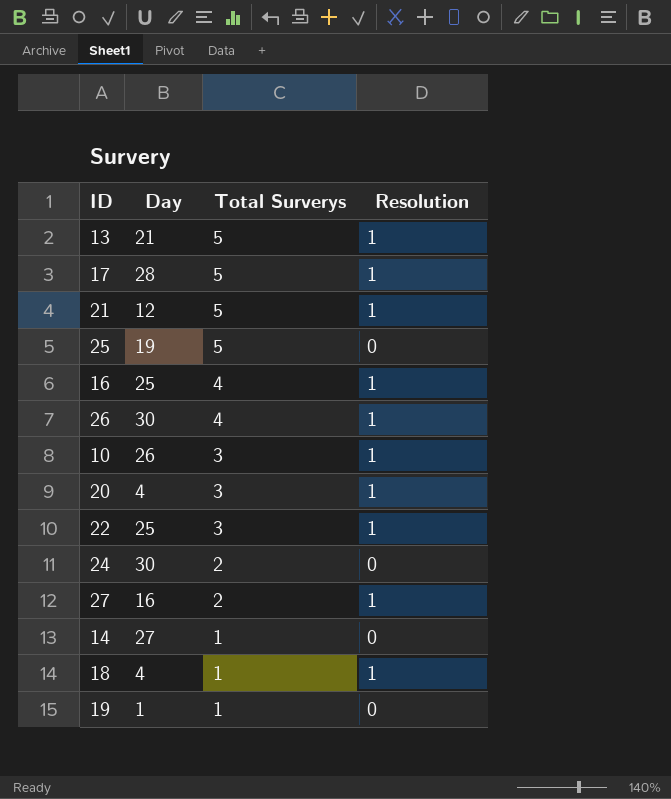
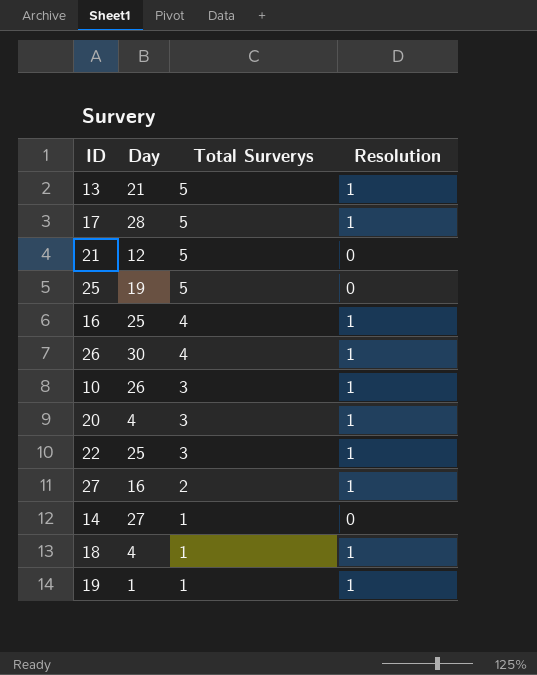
row 24: 30 | 2 | 0 -> none
21 | Resolution: 1 -> 0
19 | Resolution: 0 -> 1

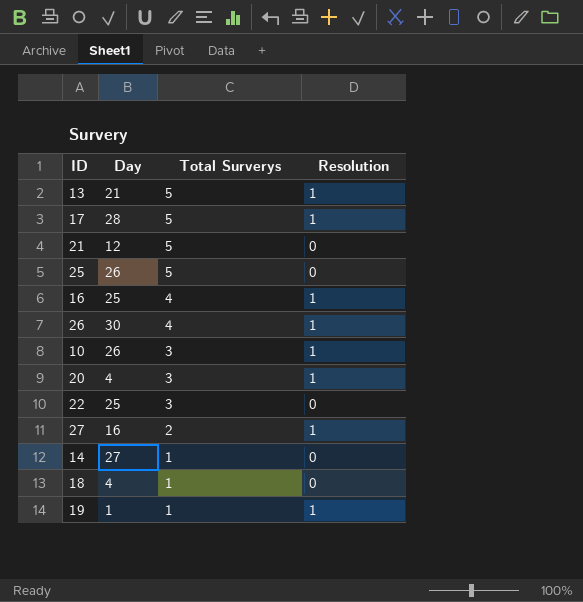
25 | Day: 19 -> 26
22 | Resolution: 1 -> 0
18 | Resolution: 1 -> 0

